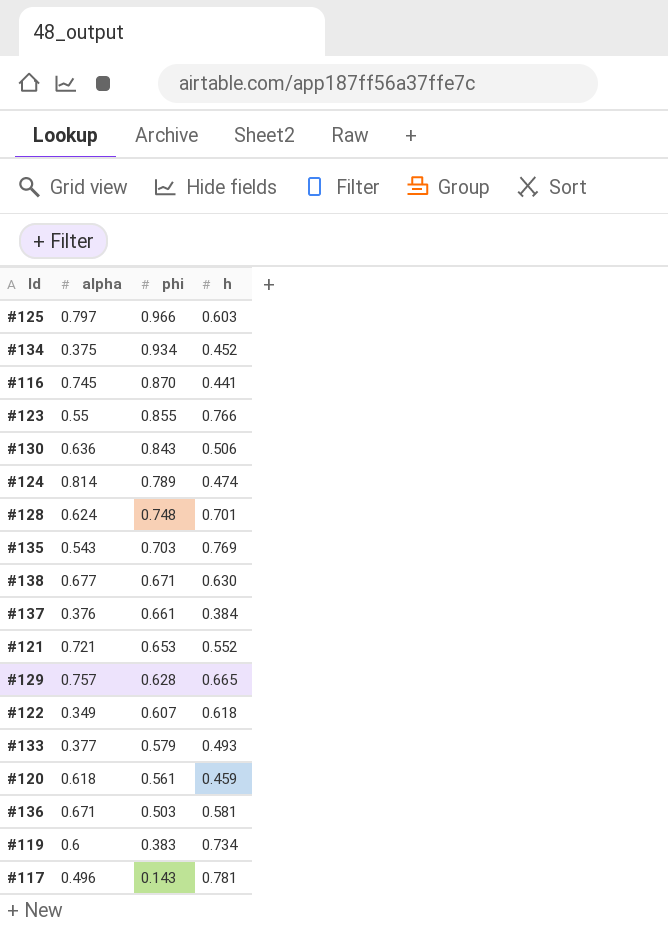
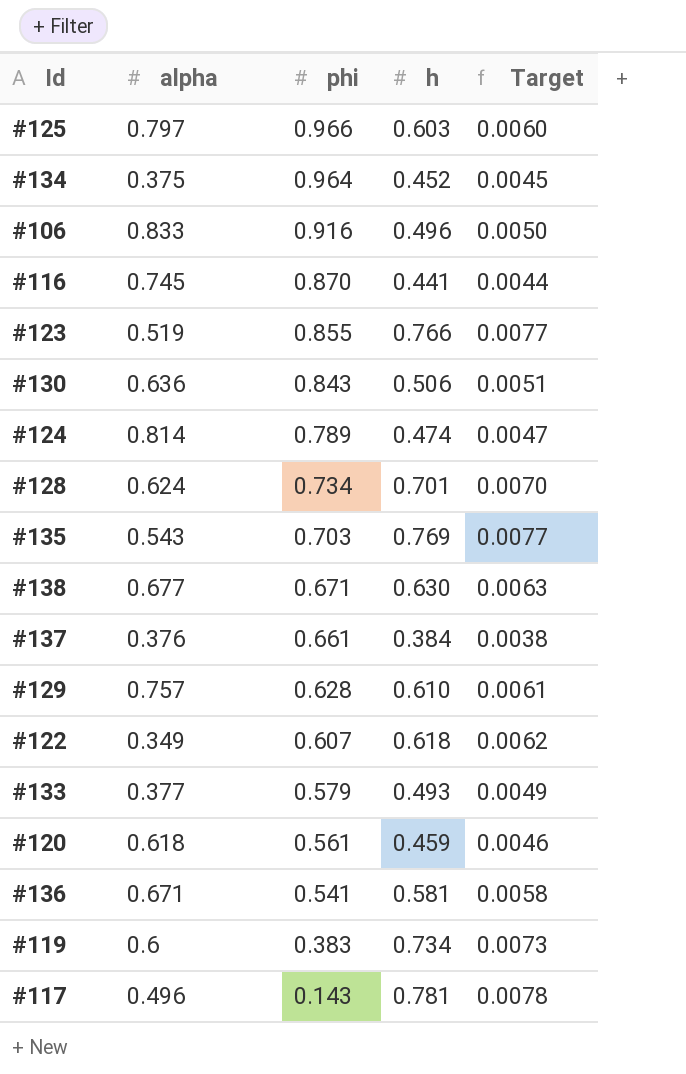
column Target | formula: none -> [h] * 0.01
row #121: 0.721 | 0.653 | 0.552 -> none
#134 | phi: 0.934 -> 0.964
row #106: none -> 0.833 | 0.916 | 0.496 | 0.0050
#123 | alpha: 0.55 -> 0.519
#128 | phi: 0.748 -> 0.734
#129 | h: 0.665 -> 0.610
#136 | phi: 0.503 -> 0.541

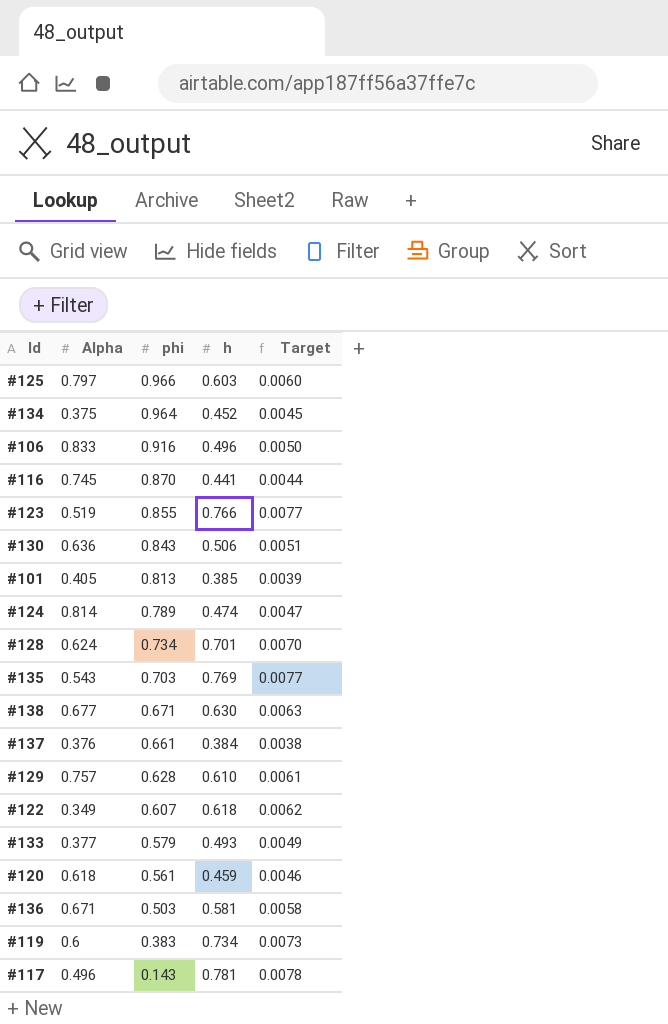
column name: alpha -> Alpha
row #101: none -> 0.405 | 0.813 | 0.385 | 0.0039
#136 | phi: 0.541 -> 0.503

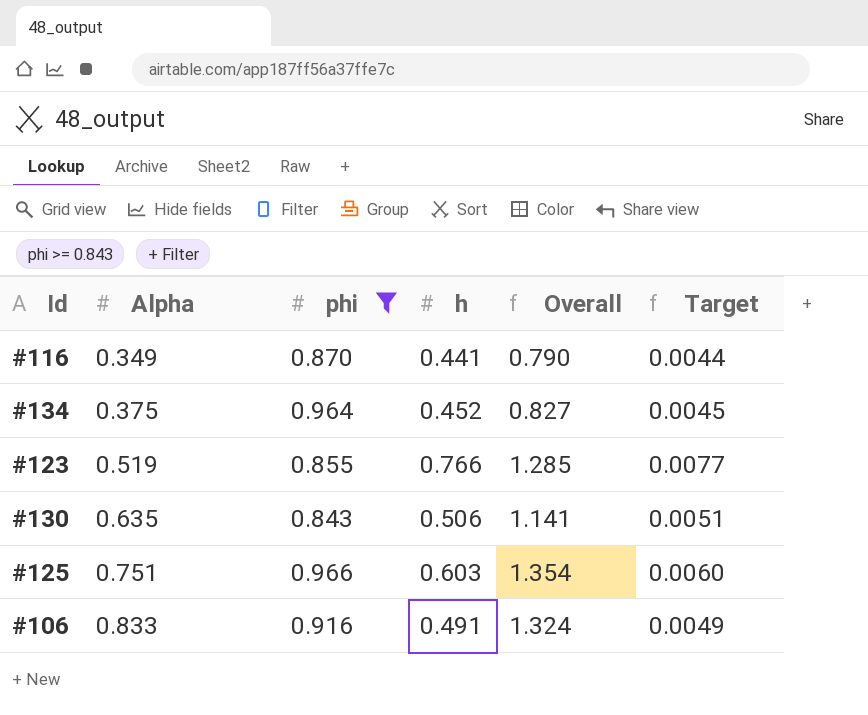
filter: none -> phi >= 0.843
row order: phi descending -> Alpha ascending
column Overall | formula: none -> [Alpha] + [h]
#116 | Alpha: 0.745 -> 0.349
#130 | Alpha: 0.636 -> 0.635
#125 | Alpha: 0.797 -> 0.751
#106 | h: 0.496 -> 0.491
#106 | Target: 0.0050 -> 0.0049

